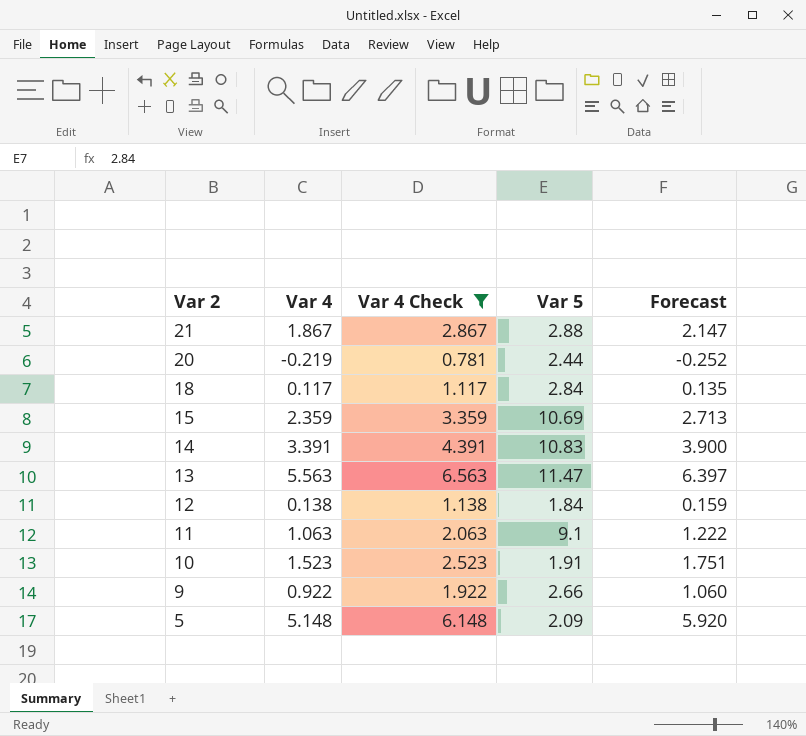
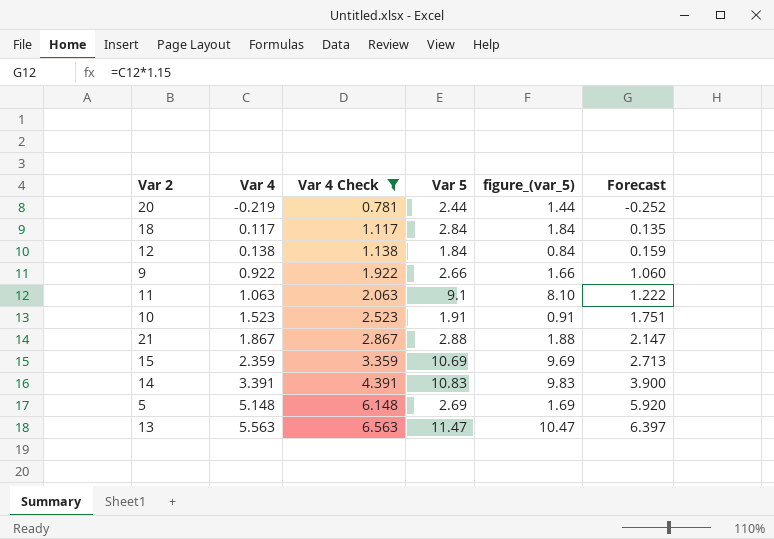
row order: Var 2 descending -> Var 4 ascending
column figure_(var_5) | formula: none -> [Var 5] - 1
5 | Var 5: 2.09 -> 2.69

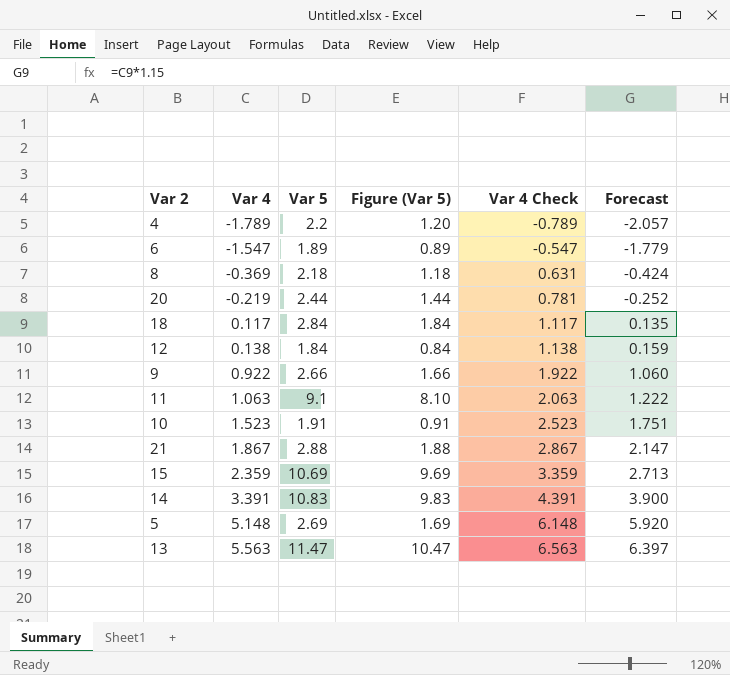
filter: Var 4 Check >= 0.781 -> none
column name: figure_(var_5) -> Figure (Var 5)
column Var 4 Check | position: 3 -> 5

